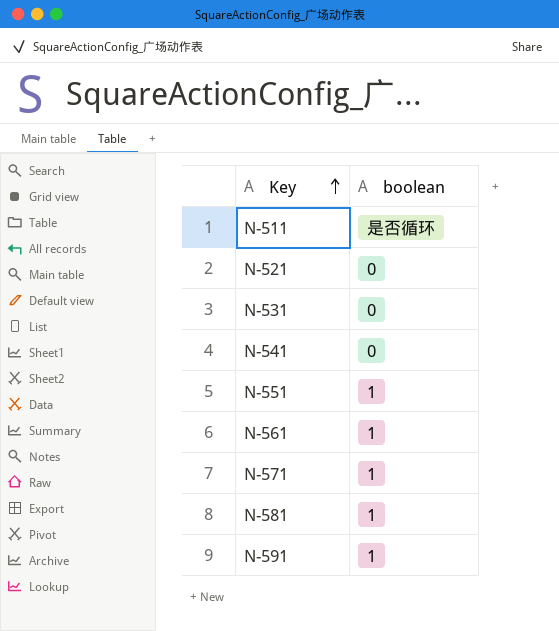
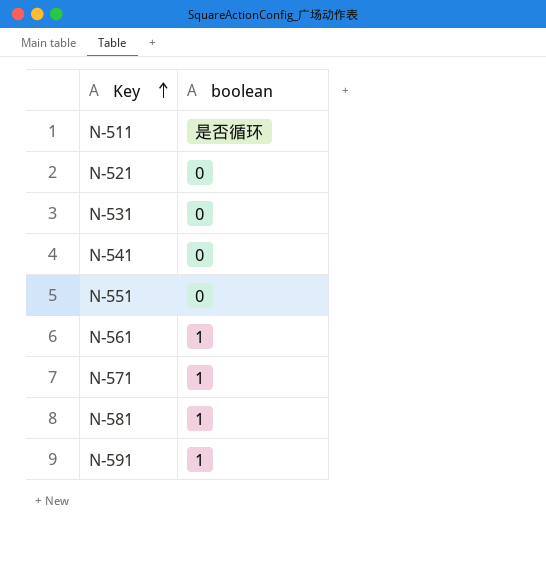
N-551 | boolean: 1 -> 0

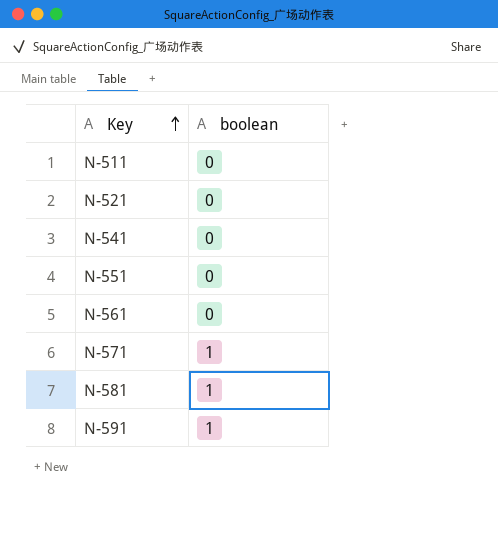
row N-531: 0 -> none
N-511 | boolean: 是否循环 -> 0
N-561 | boolean: 1 -> 0

